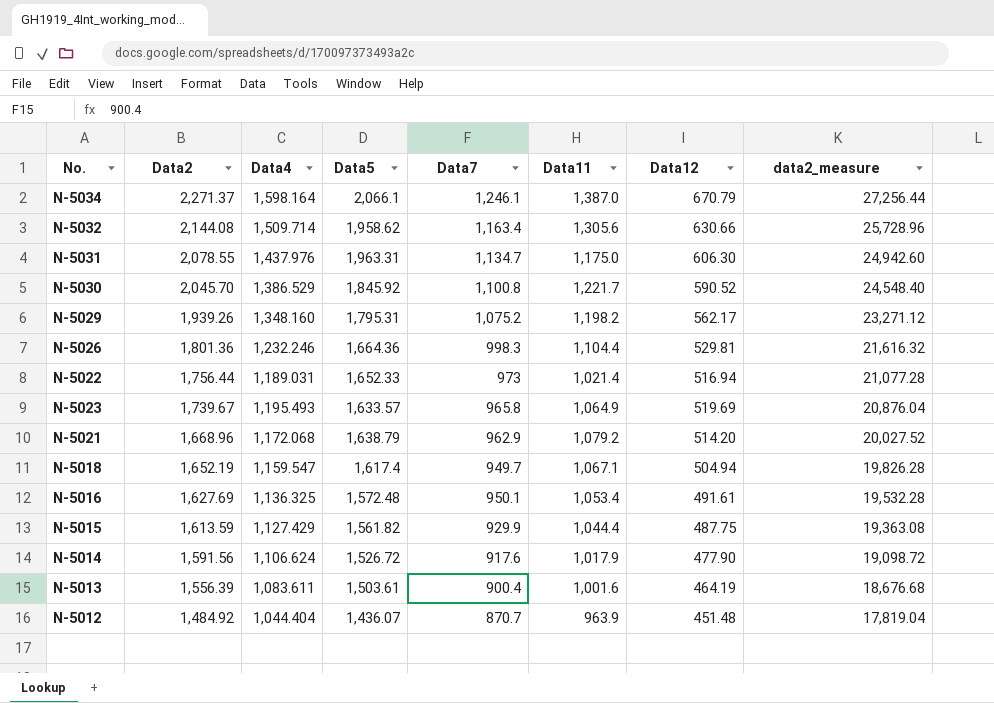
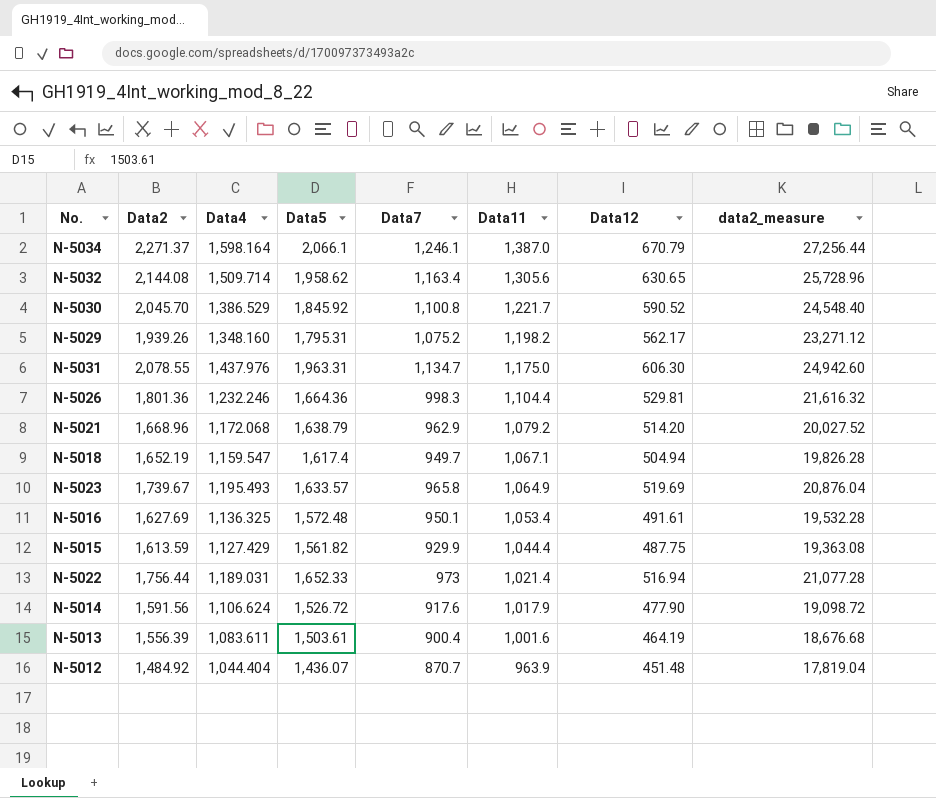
row order: Data2 descending -> Data11 descending
N-5032 | Data12: 630.66 -> 630.65

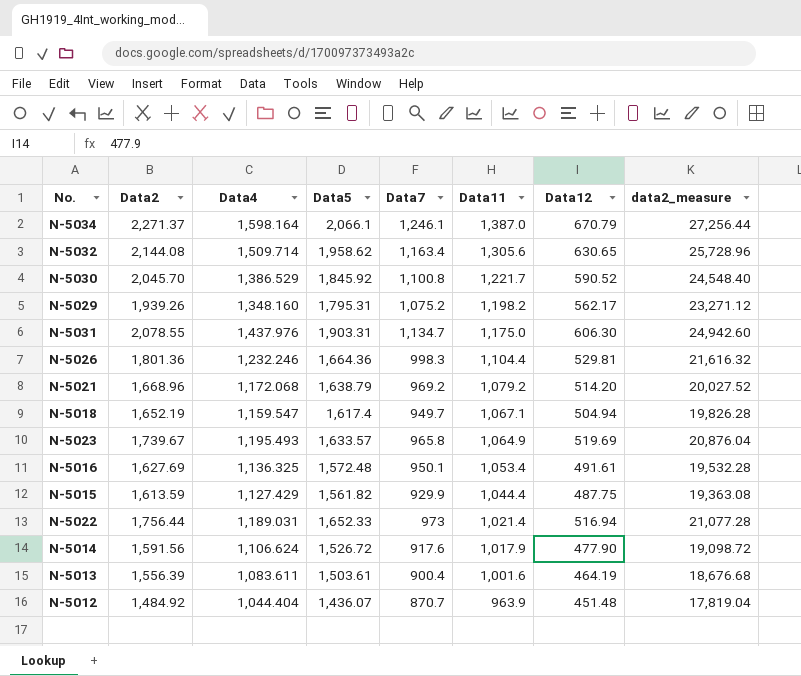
N-5031 | Data5: 1,963.31 -> 1,903.31
N-5021 | Data7: 962.9 -> 969.2

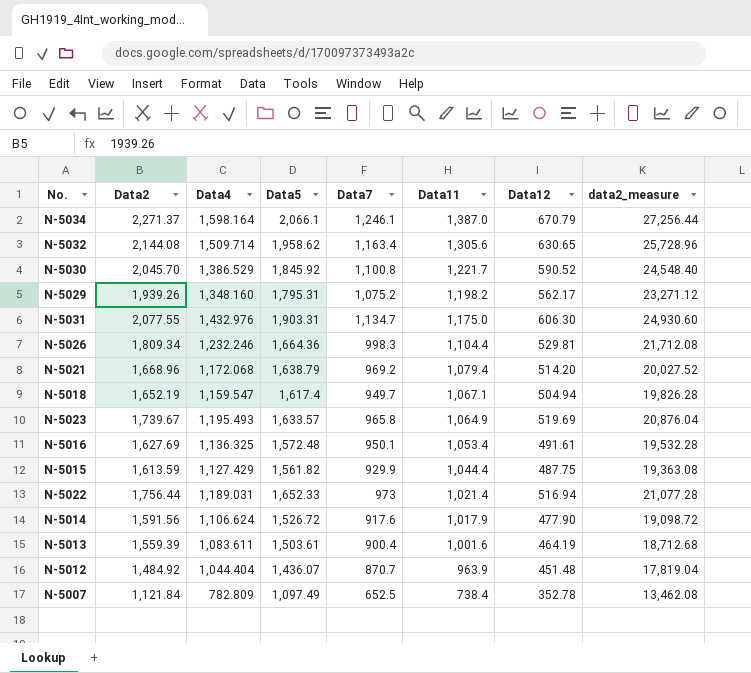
N-5031 | Data2: 2,078.55 -> 2,077.55
N-5031 | Data4: 1,437.976 -> 1,432.976
N-5031 | data2_measure: 24,942.60 -> 24,930.60
N-5026 | Data2: 1,801.36 -> 1,809.34
N-5026 | data2_measure: 21,616.32 -> 21,712.08
N-5021 | Data11: 1,079.2 -> 1,079.4
N-5013 | Data2: 1,556.39 -> 1,559.39
N-5013 | data2_measure: 18,676.68 -> 18,712.68
row N-5007: none -> 1,121.84 | 782.809 | 1,097.49 | 652.5 | 738.4 | 352.78 | 13,462.08

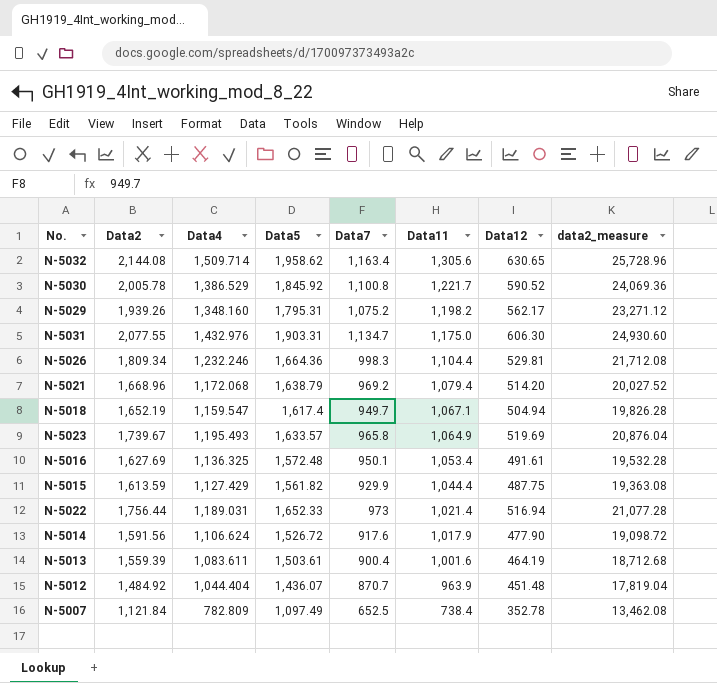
row N-5034: 2,271.37 | 1,598.164 | 2,066.1 | 1,246.1 | 1,387.0 | 670.79 | 27,256.44 -> none
N-5030 | Data2: 2,045.70 -> 2,005.78
N-5030 | data2_measure: 24,548.40 -> 24,069.36

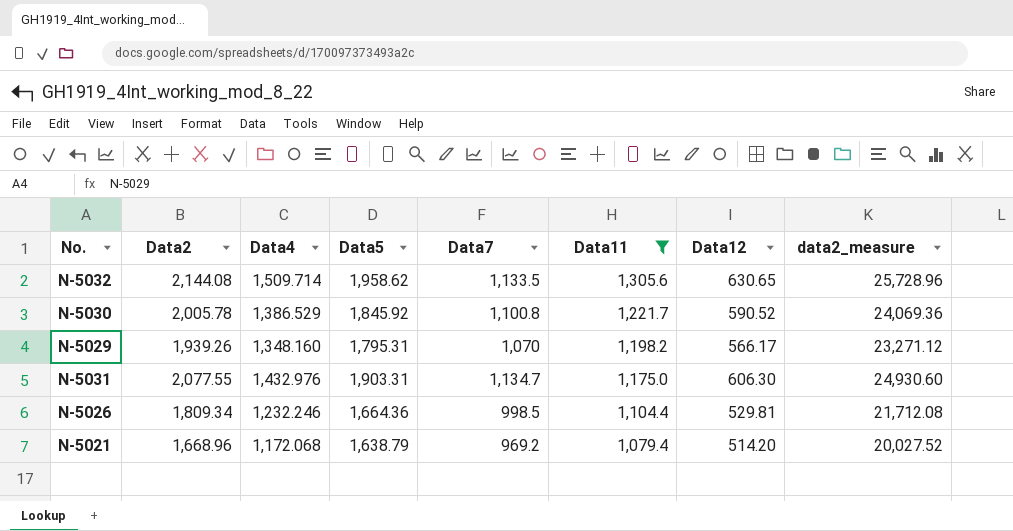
filter: none -> Data11 >= 1,079.4
N-5032 | Data7: 1,163.4 -> 1,133.5
N-5029 | Data7: 1,075.2 -> 1,070
N-5029 | Data12: 562.17 -> 566.17
N-5026 | Data7: 998.3 -> 998.5

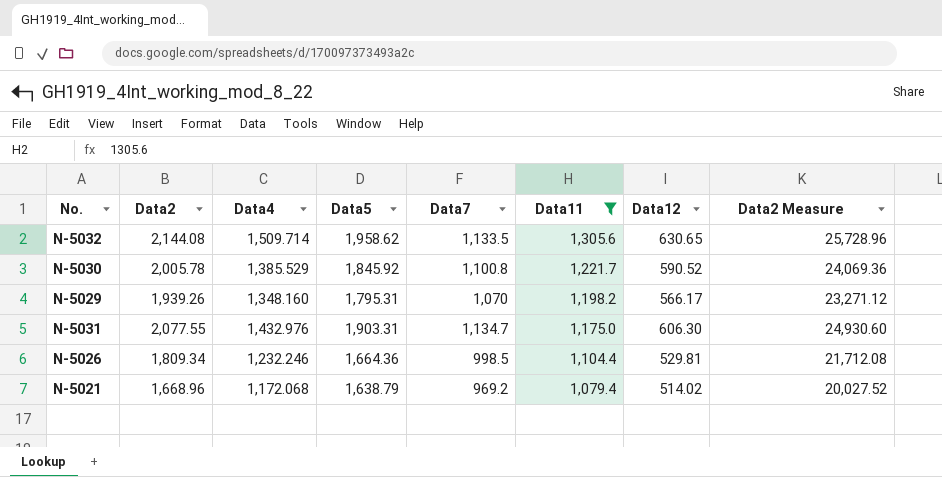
column name: data2_measure -> Data2 Measure
N-5030 | Data4: 1,386.529 -> 1,385.529
N-5021 | Data12: 514.20 -> 514.02

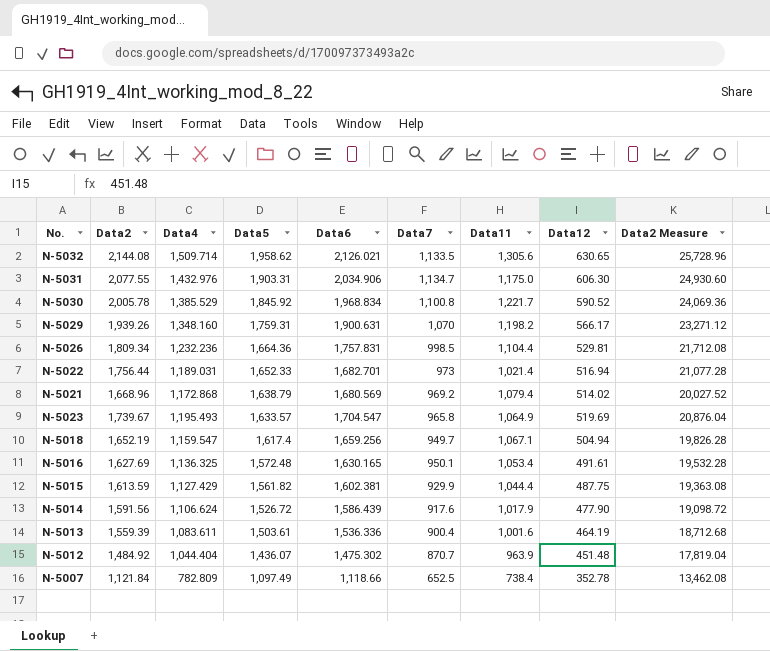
filter: Data11 >= 1,079.4 -> none
row order: Data11 descending -> Data5 descending
column Data6 | position: none -> 5
N-5029 | Data5: 1,795.31 -> 1,759.31
N-5026 | Data4: 1,232.246 -> 1,232.236
N-5021 | Data4: 1,172.068 -> 1,172.868

